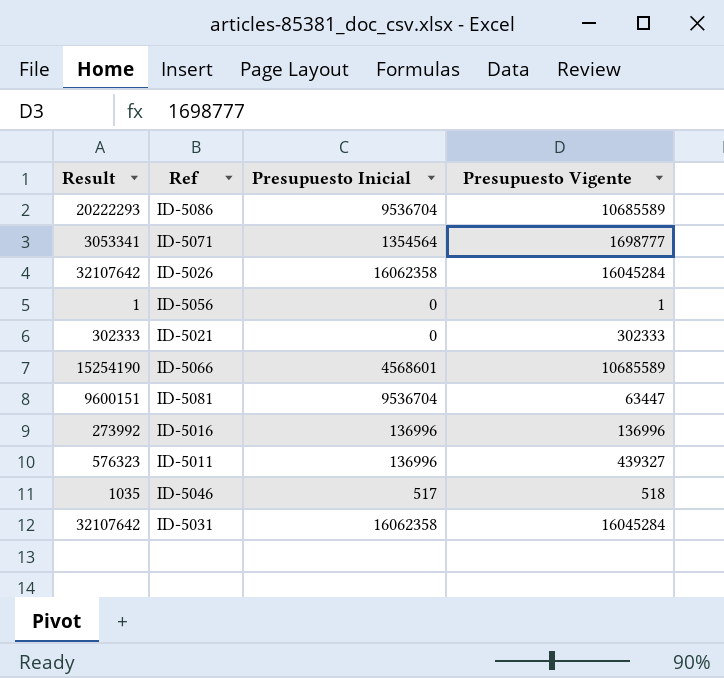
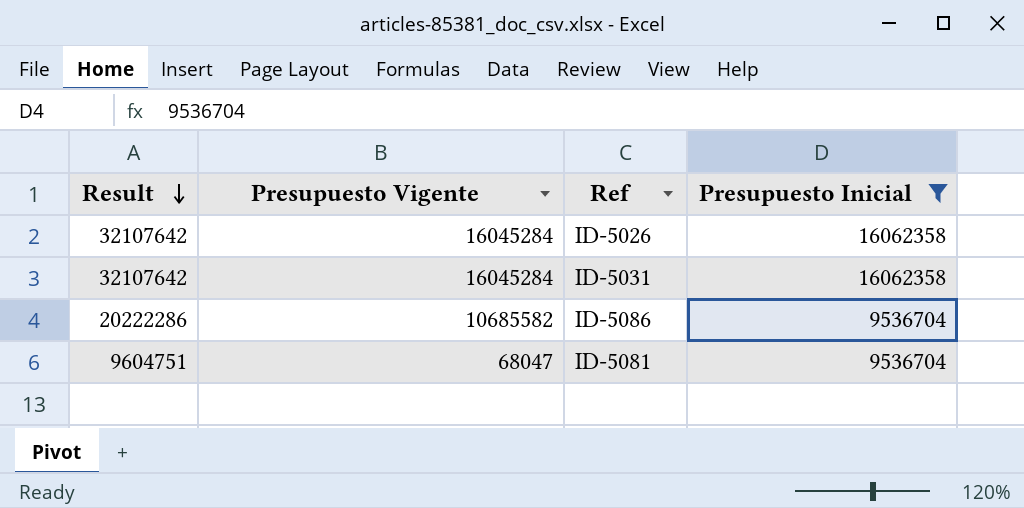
filter: none -> Presupuesto Inicial >= 9536704
row order: none -> Result descending
column Presupuesto Vigente | position: 4 -> 2
ID-5086 | Result: 20222293 -> 20222286
ID-5086 | Presupuesto Vigente: 10685589 -> 10685582
ID-5081 | Result: 9600151 -> 9604751
ID-5081 | Presupuesto Vigente: 63447 -> 68047

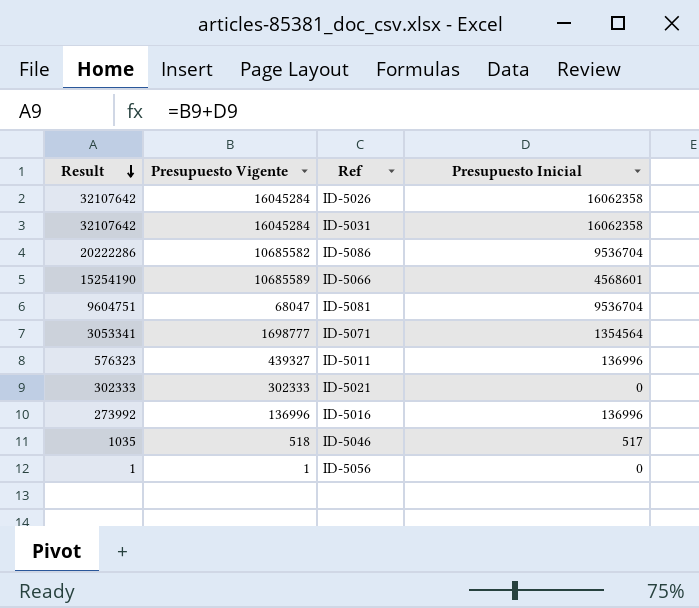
filter: Presupuesto Inicial >= 9536704 -> none

